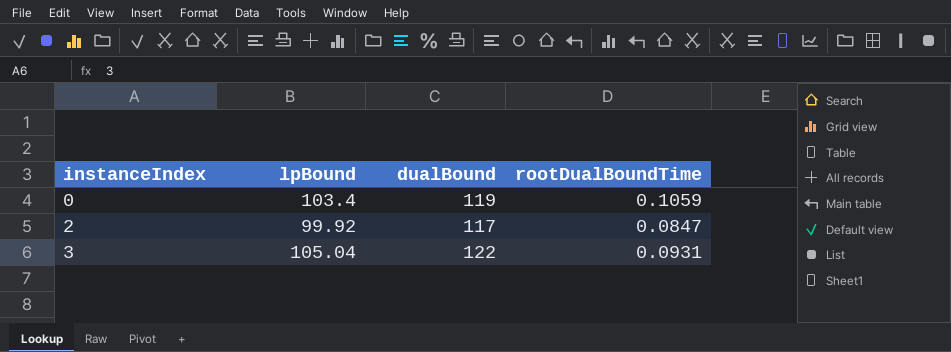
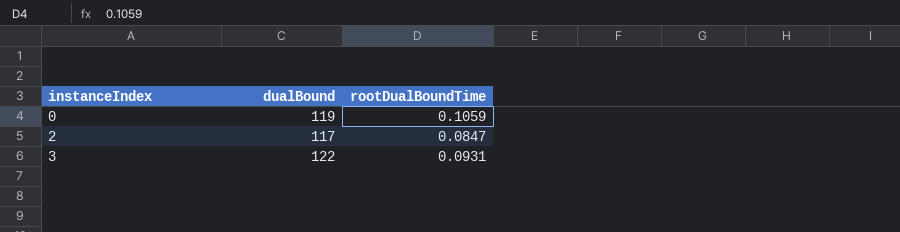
column lpBound | position: 2 -> none

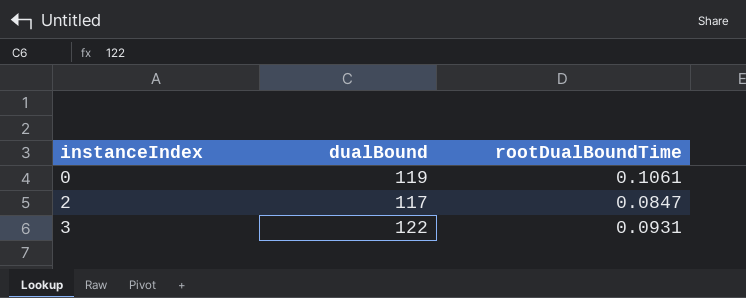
0 | rootDualBoundTime: 0.1059 -> 0.1061

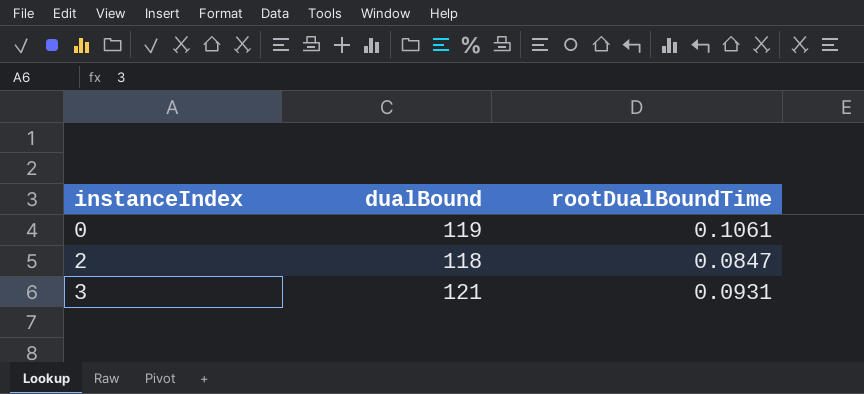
2 | dualBound: 117 -> 118
3 | dualBound: 122 -> 121

